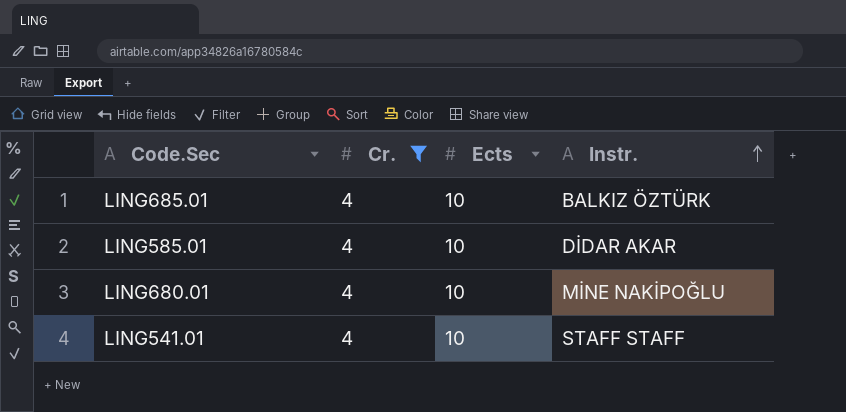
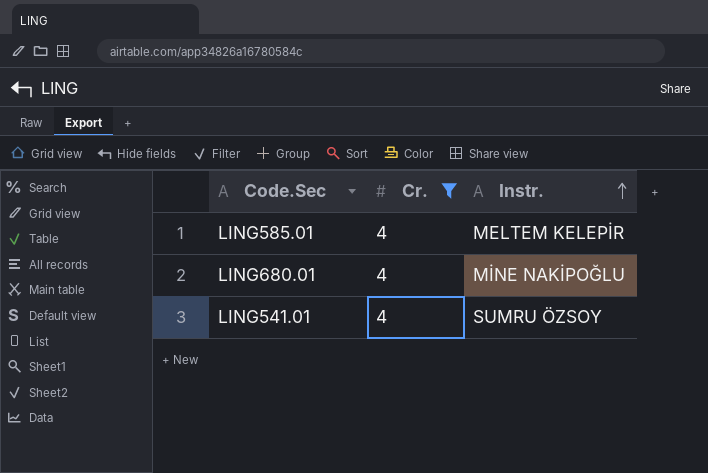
column Ects | position: 3 -> none
row LING685.01: 4 | 10 | BALKIZ ÖZTÜRK -> none
LING585.01 | Instr.: DİDAR AKAR -> MELTEM KELEPİR
LING541.01 | Instr.: STAFF STAFF -> SUMRU ÖZSOY

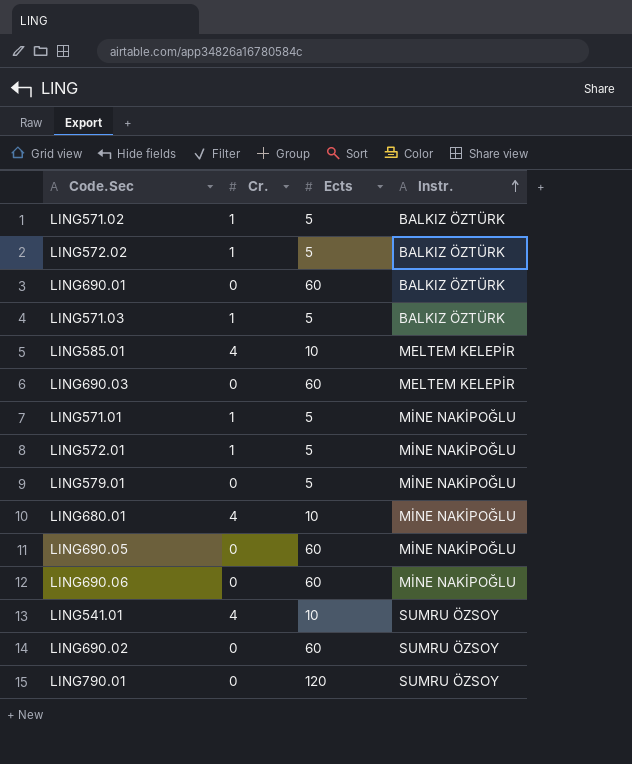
filter: Cr. = 4 -> none
column Ects | position: none -> 3

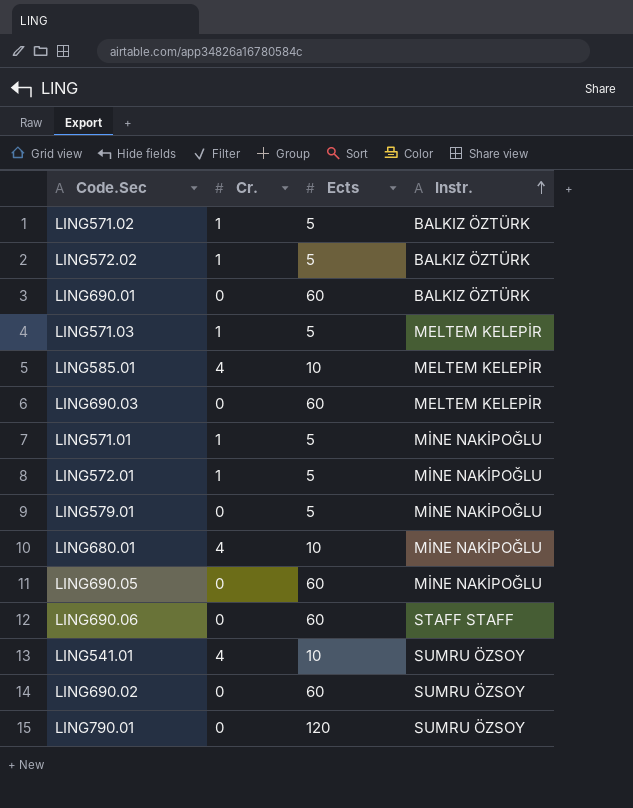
LING571.03 | Instr.: BALKIZ ÖZTÜRK -> MELTEM KELEPİR
LING690.06 | Instr.: MİNE NAKİPOĞLU -> STAFF STAFF

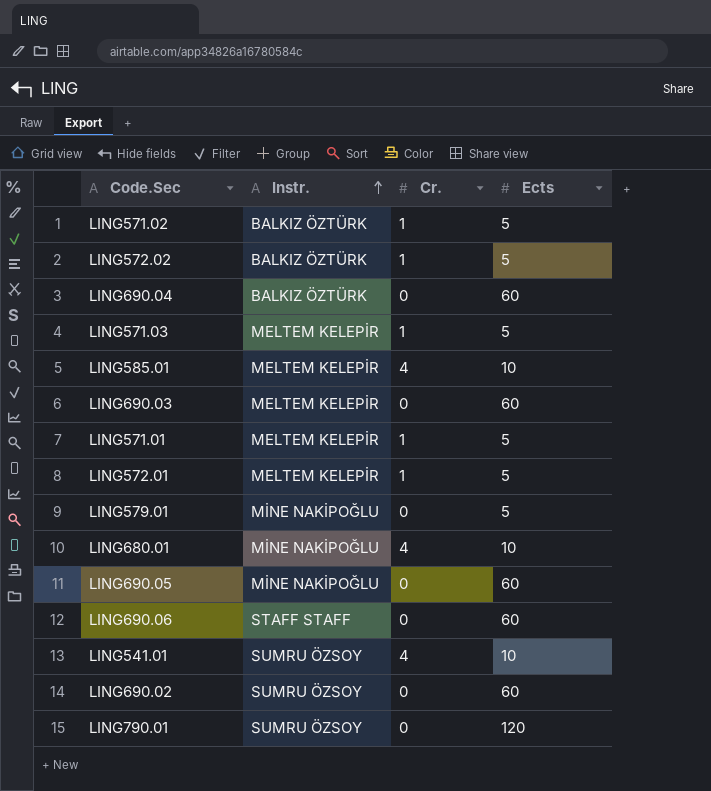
column Instr. | position: 4 -> 2
row LING690.01: 0 | 60 | BALKIZ ÖZTÜRK -> none
row LING690.04: none -> BALKIZ ÖZTÜRK | 0 | 60
LING571.01 | Instr.: MİNE NAKİPOĞLU -> MELTEM KELEPİR
LING572.01 | Instr.: MİNE NAKİPOĞLU -> MELTEM KELEPİR

